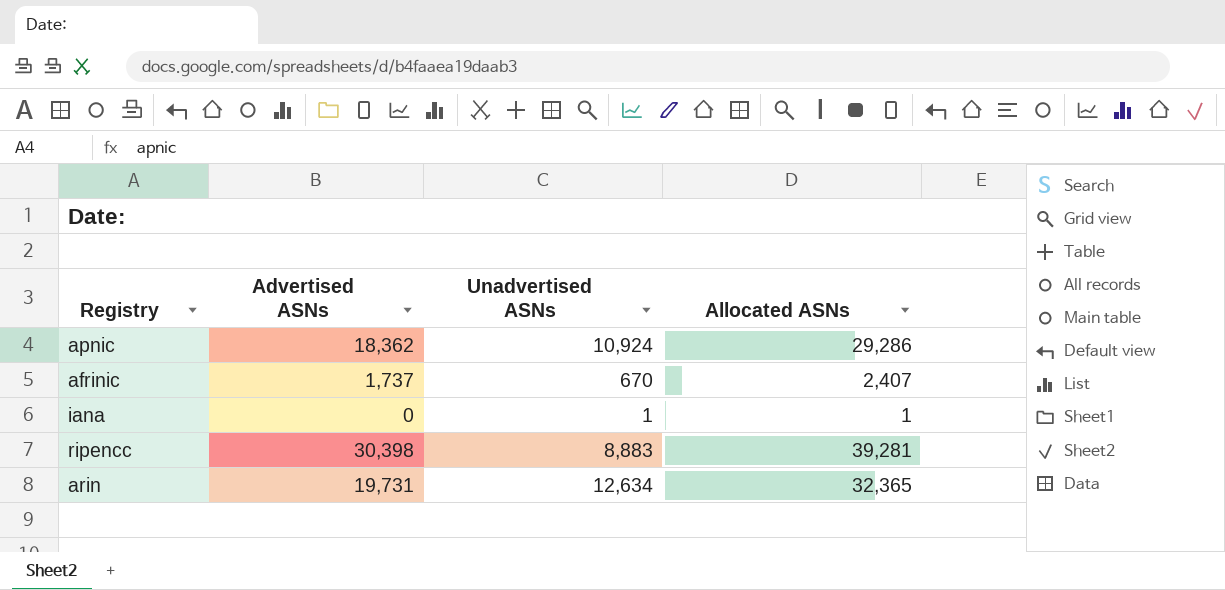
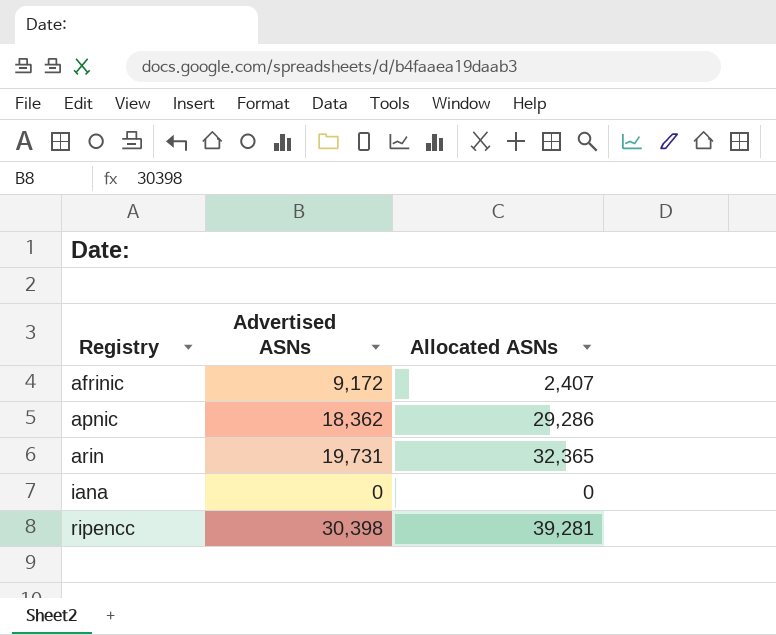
row order: none -> Registry ascending
column Unadvertised ASNs | formula: [Allocated ASNs] - [Advertised ASNs] -> none
afrinic | Advertised ASNs: 1,737 -> 9,172
iana | Allocated ASNs: 1 -> 0

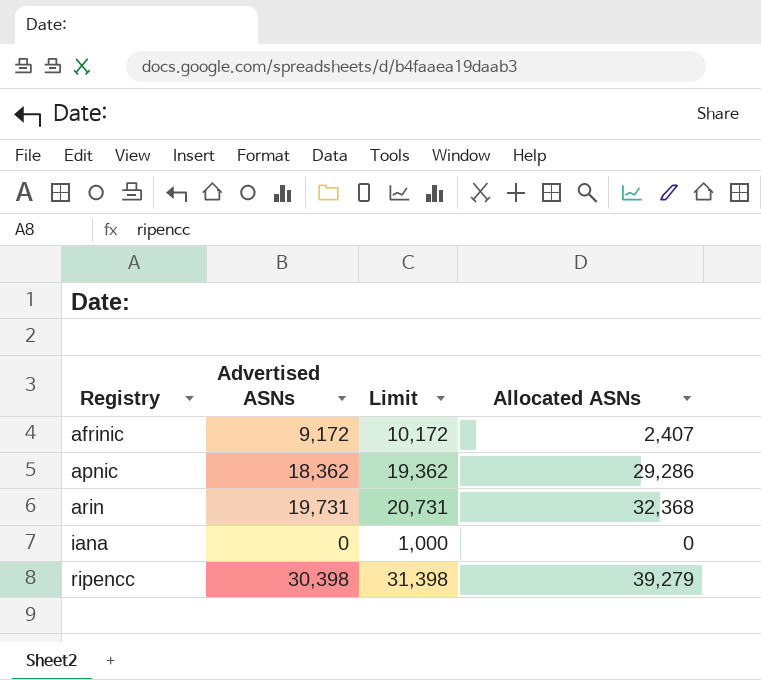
column Limit | formula: none -> [Advertised ASNs] + 1000
arin | Allocated ASNs: 32,365 -> 32,368
ripencc | Allocated ASNs: 39,281 -> 39,279

